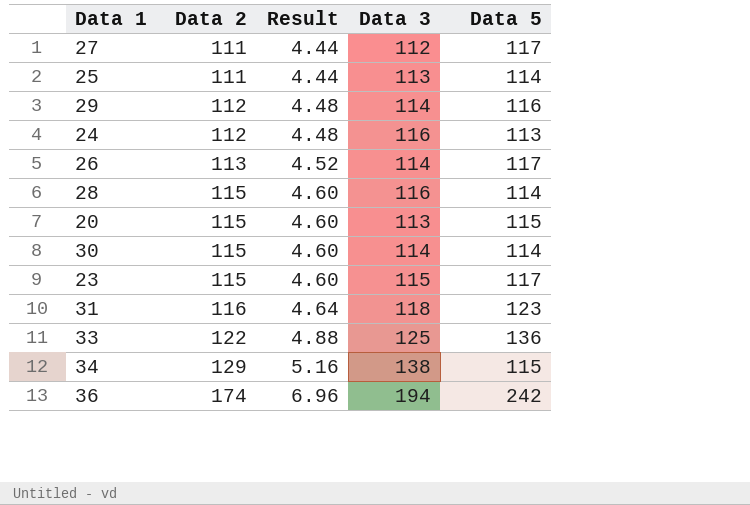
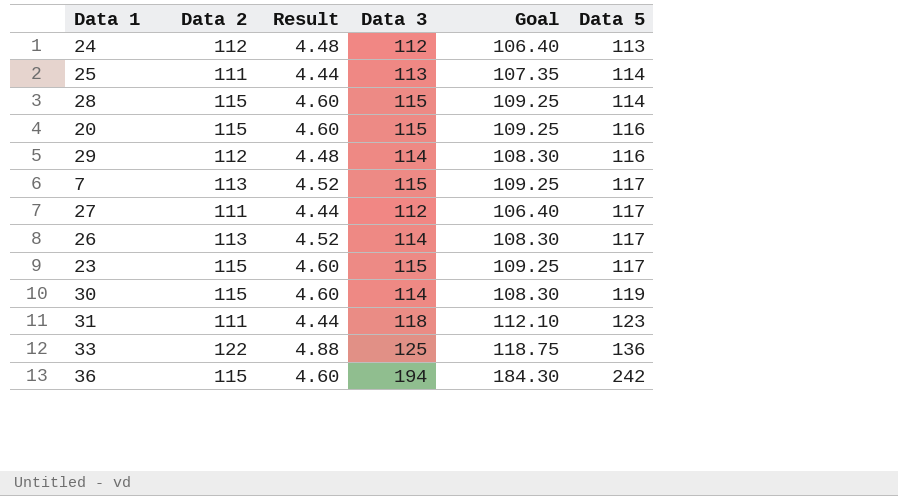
row order: Data 2 ascending -> Data 5 ascending
column Goal | formula: none -> [Data 3] * 0.95
row 34: 129 | 5.16 | 138 | 115 -> none
24 | Data 3: 116 -> 112
28 | Data 3: 116 -> 115
20 | Data 3: 113 -> 115
20 | Data 5: 115 -> 116
row 7: none -> 113 | 4.52 | 115 | 109.25 | 117
30 | Data 5: 114 -> 119
31 | Data 2: 116 -> 111
31 | Result: 4.64 -> 4.44
36 | Data 2: 174 -> 115
36 | Result: 6.96 -> 4.60

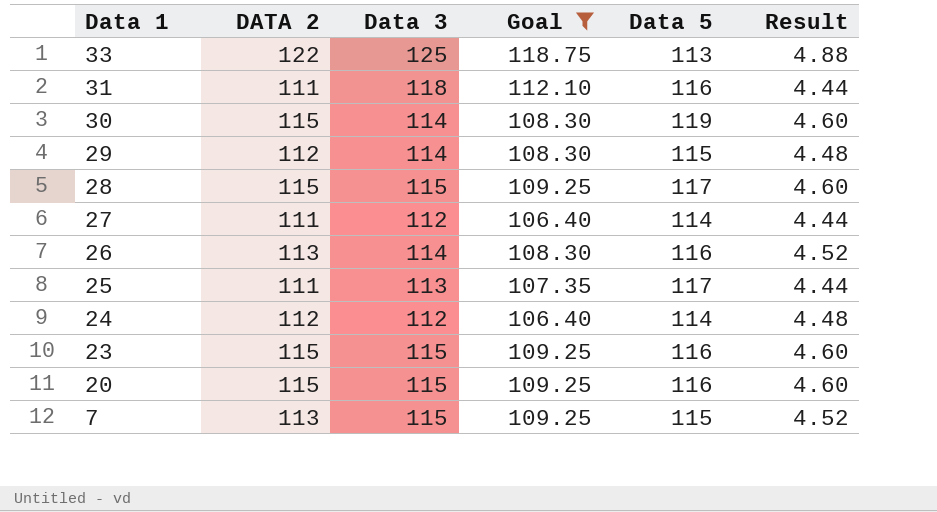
filter: none -> Goal != 184.30
row order: Data 5 ascending -> Data 1 descending
column name: Data 2 -> DATA 2
column Result | position: 3 -> 6
33 | Data 5: 136 -> 113
31 | Data 5: 123 -> 116
29 | Data 5: 116 -> 115
28 | Data 5: 114 -> 117
27 | Data 5: 117 -> 114
26 | Data 5: 117 -> 116
25 | Data 5: 114 -> 117
24 | Data 5: 113 -> 114
23 | Data 5: 117 -> 116
7 | Data 5: 117 -> 115

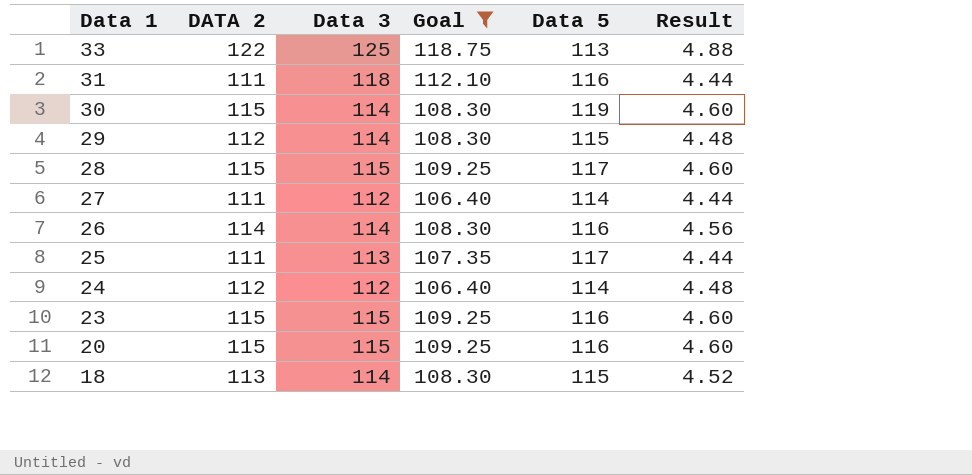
row 7: 113 | 115 | 109.25 | 115 | 4.52 -> none
26 | DATA 2: 113 -> 114
26 | Result: 4.52 -> 4.56
row 18: none -> 113 | 114 | 108.30 | 115 | 4.52

